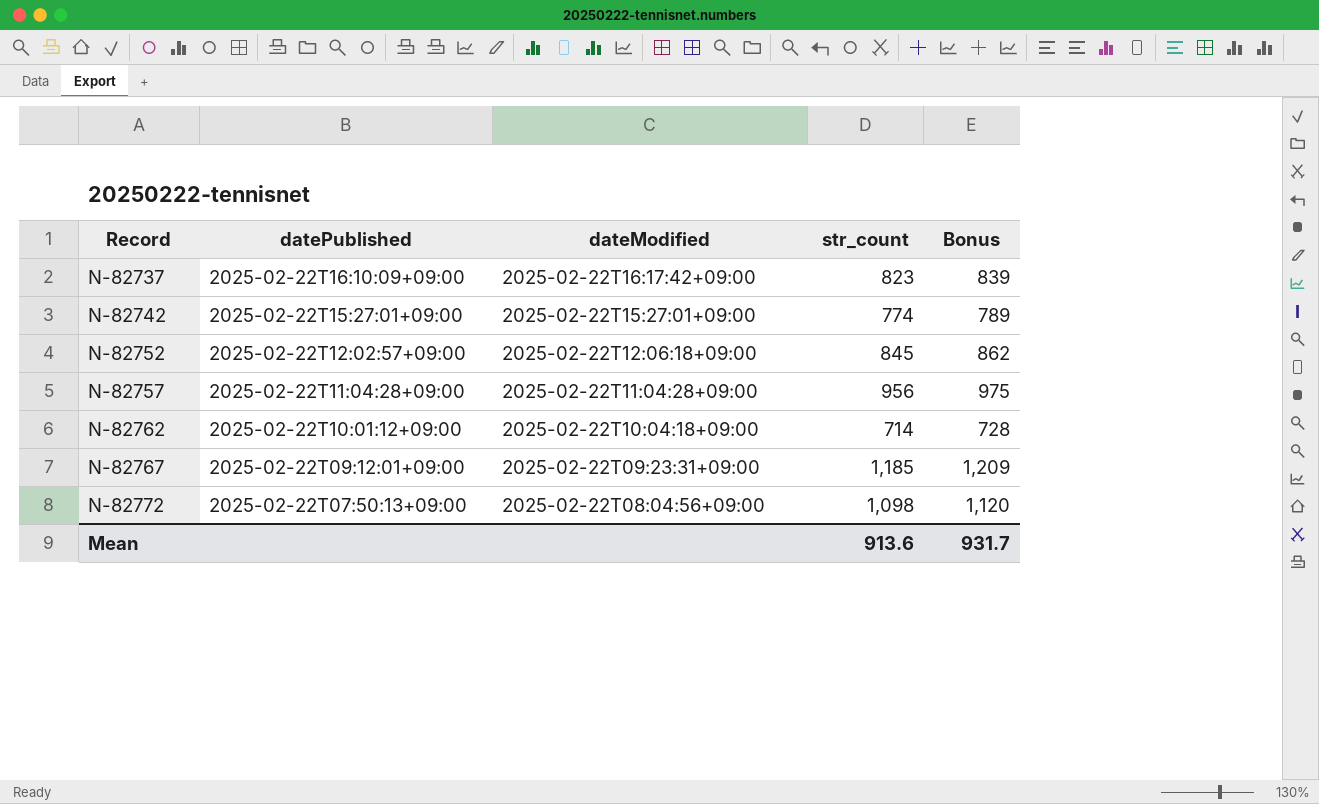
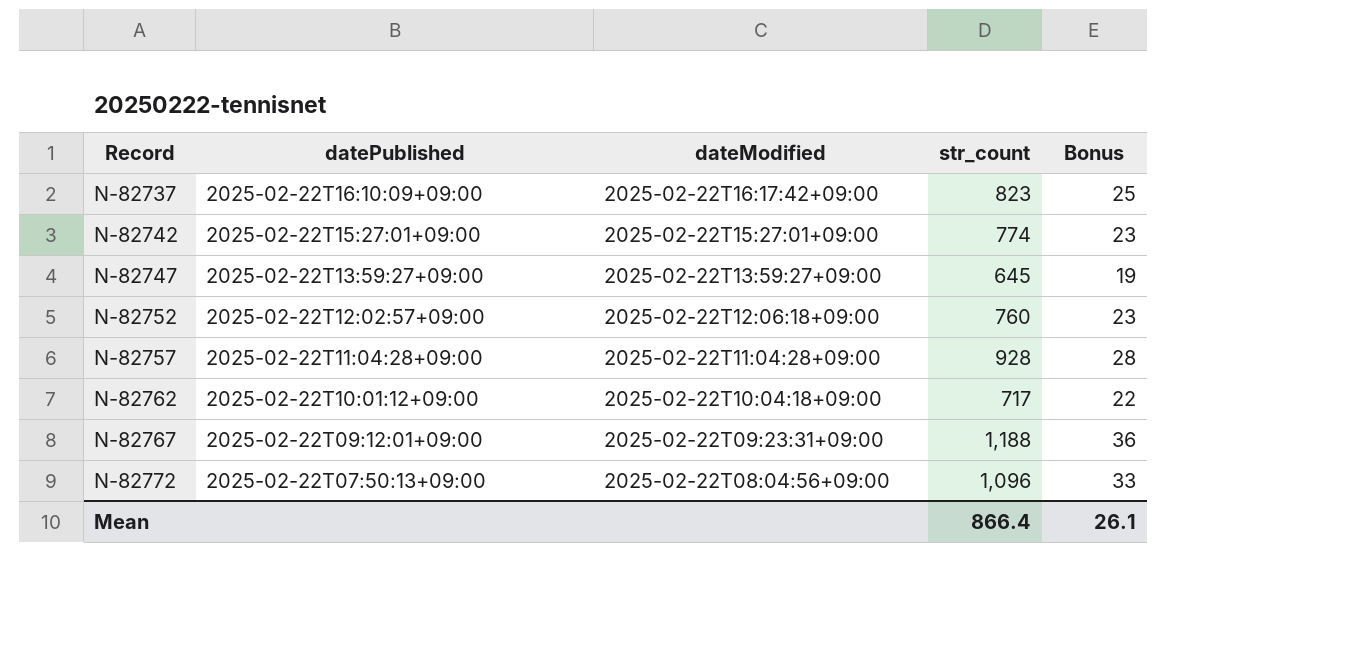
column Bonus | formula: [str_count] * 1.02 -> [str_count] * 0.03
row N-82747: none -> 2025-02-22T13:59:27+09:00 | 2025-02-22T13:59:27+09:00 | 645 | 19
N-82752 | str_count: 845 -> 760
N-82757 | str_count: 956 -> 928
N-82762 | str_count: 714 -> 717
N-82767 | str_count: 1,185 -> 1,188
N-82772 | str_count: 1,098 -> 1,096
Mean | str_count: 913.6 -> 866.4
Mean | Bonus: 931.7 -> 26.1

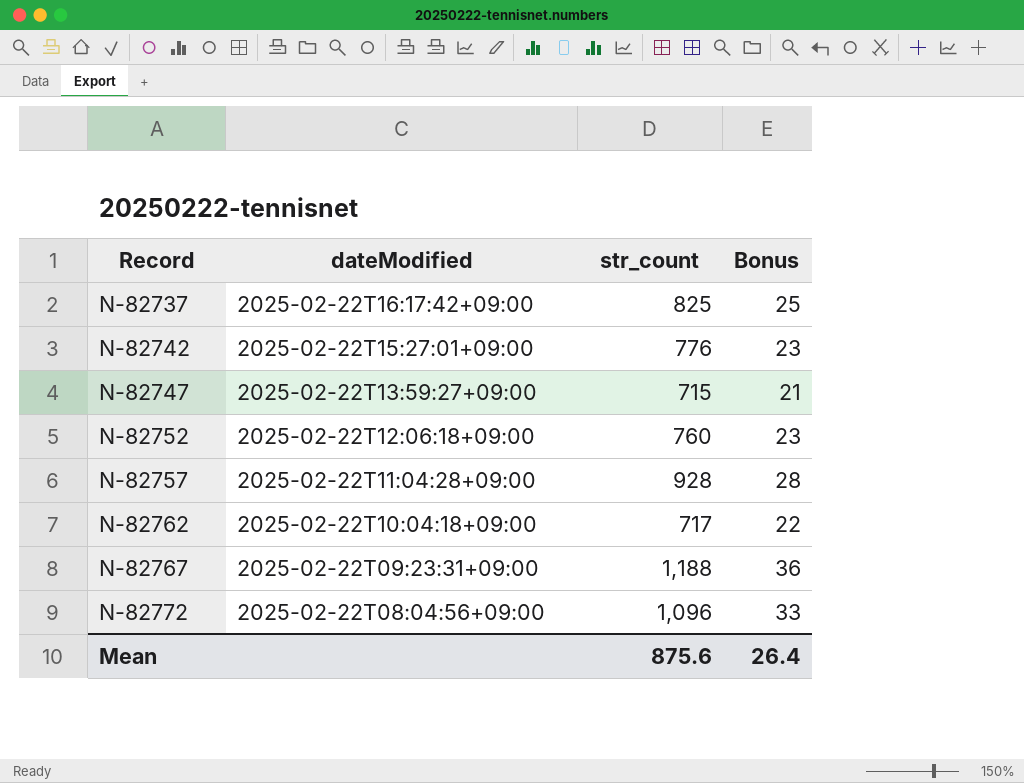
column datePublished | position: 2 -> none
N-82737 | str_count: 823 -> 825
N-82742 | str_count: 774 -> 776
N-82747 | str_count: 645 -> 715
N-82747 | Bonus: 19 -> 21
Mean | str_count: 866.4 -> 875.6
Mean | Bonus: 26.1 -> 26.4

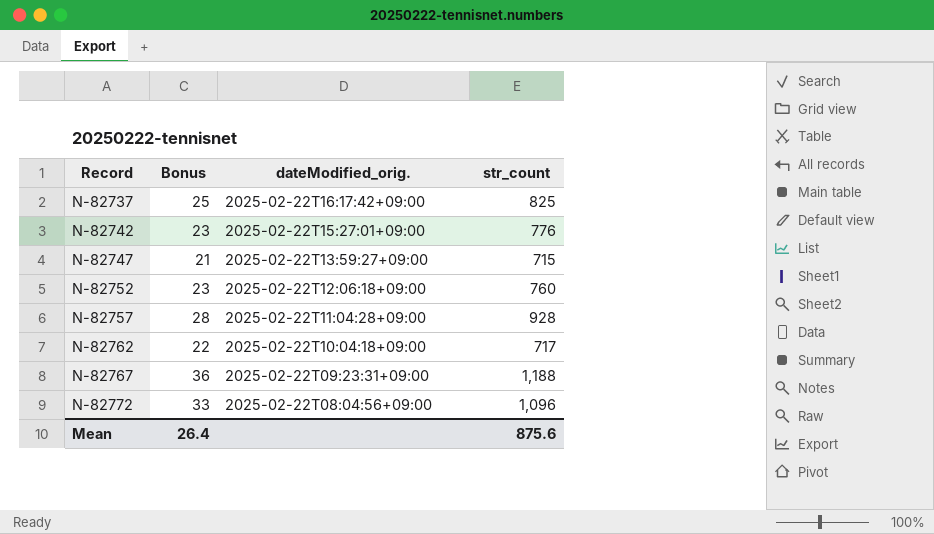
column Bonus | position: 4 -> 2
column name: dateModified -> dateModified_orig.

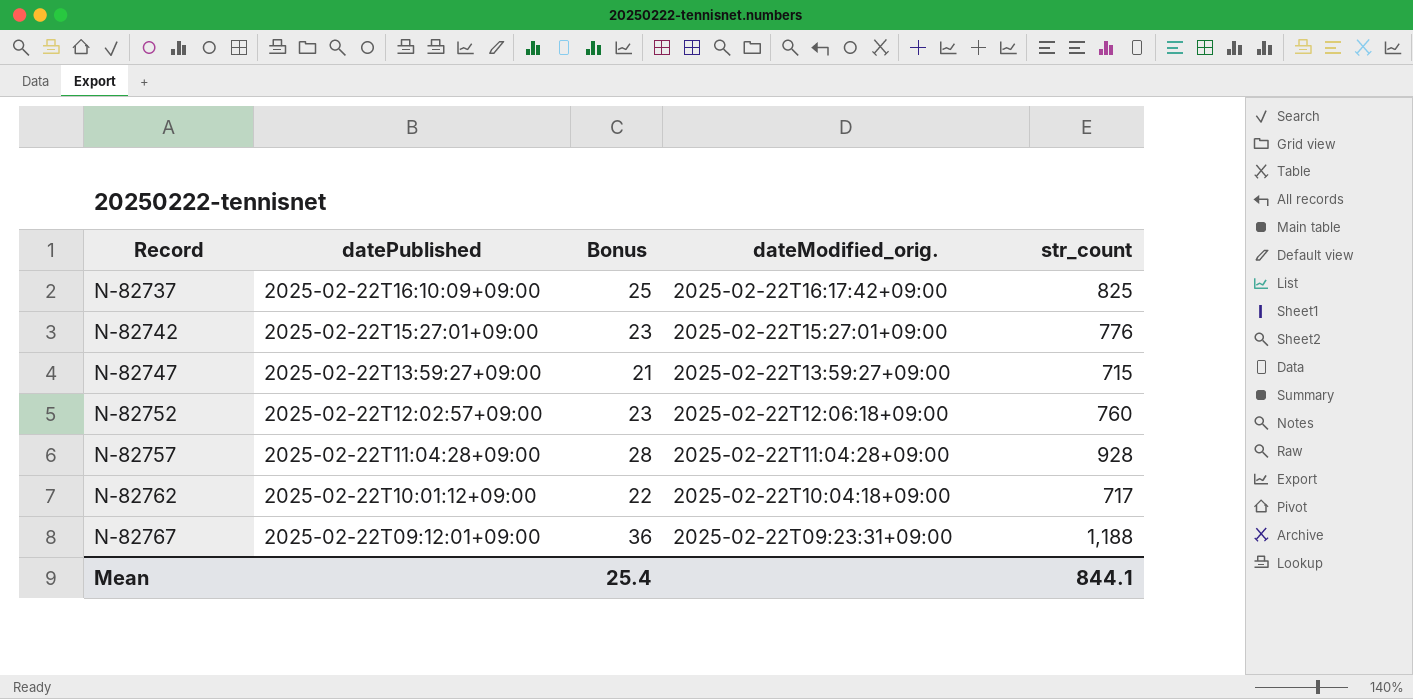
column datePublished | position: none -> 2
row N-82772: 33 | 2025-02-22T08:04:56+09:00 | 1,096 -> none
Mean | Bonus: 26.4 -> 25.4
Mean | str_count: 875.6 -> 844.1

